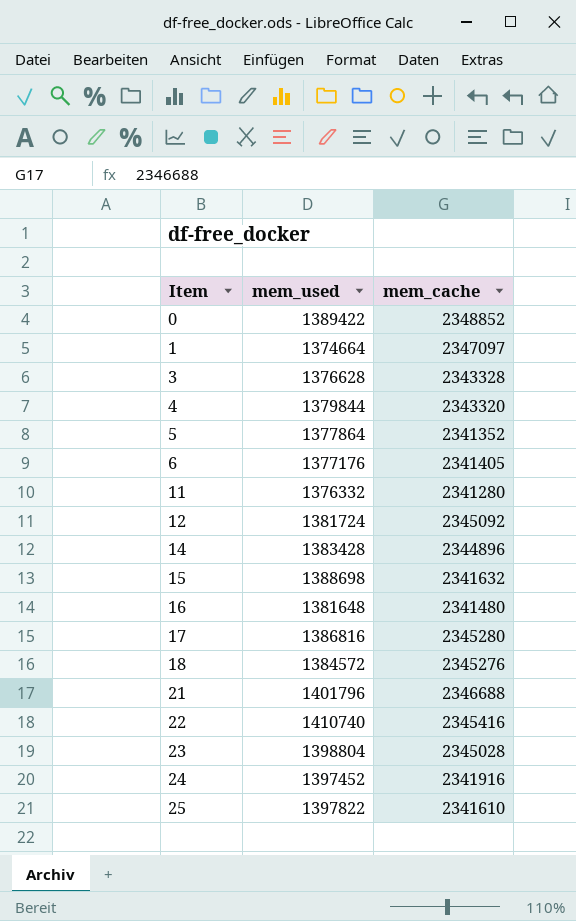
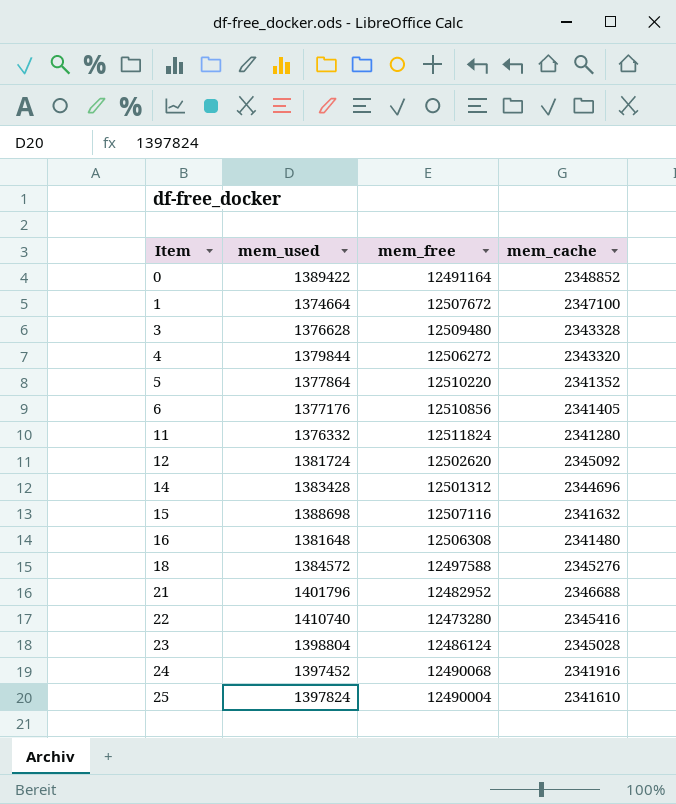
column mem_free | position: none -> 3
row 17: 1386816 | 2345280 -> none
1 | mem_cache: 2347097 -> 2347100
14 | mem_cache: 2344896 -> 2344696
25 | mem_used: 1397822 -> 1397824

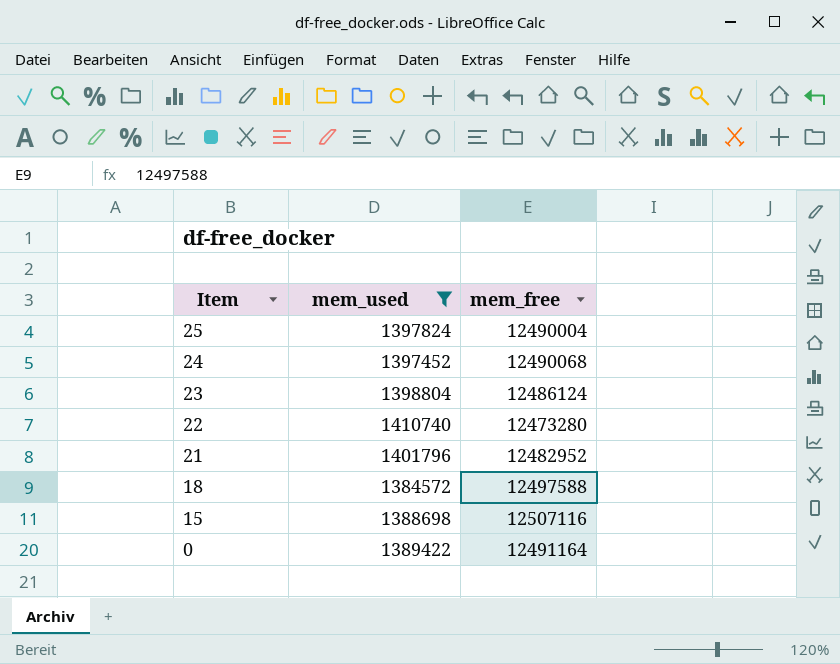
filter: none -> mem_used >= 1384572
row order: Item ascending -> Item descending
column mem_cache | position: 4 -> none

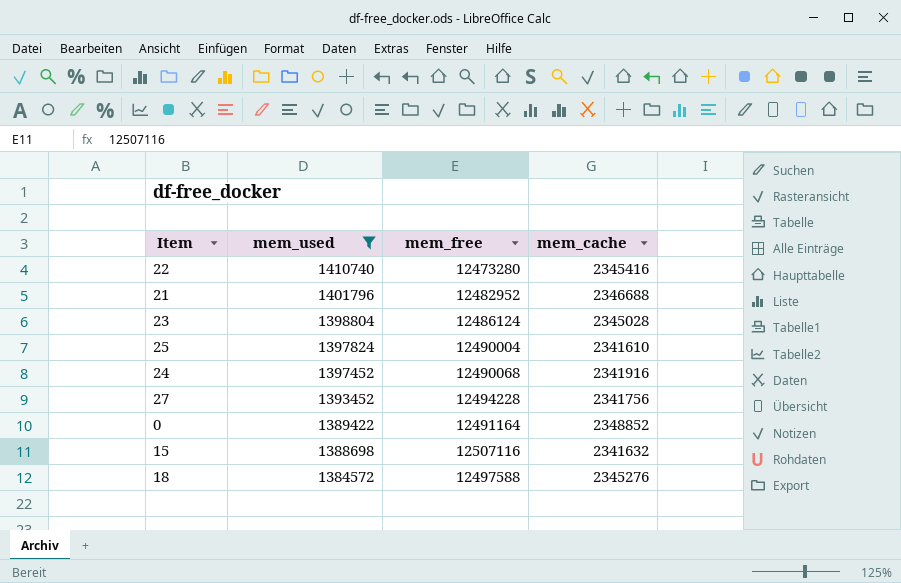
row order: Item descending -> mem_used descending
column mem_cache | position: none -> 4
row 27: none -> 1393452 | 12494228 | 2341756

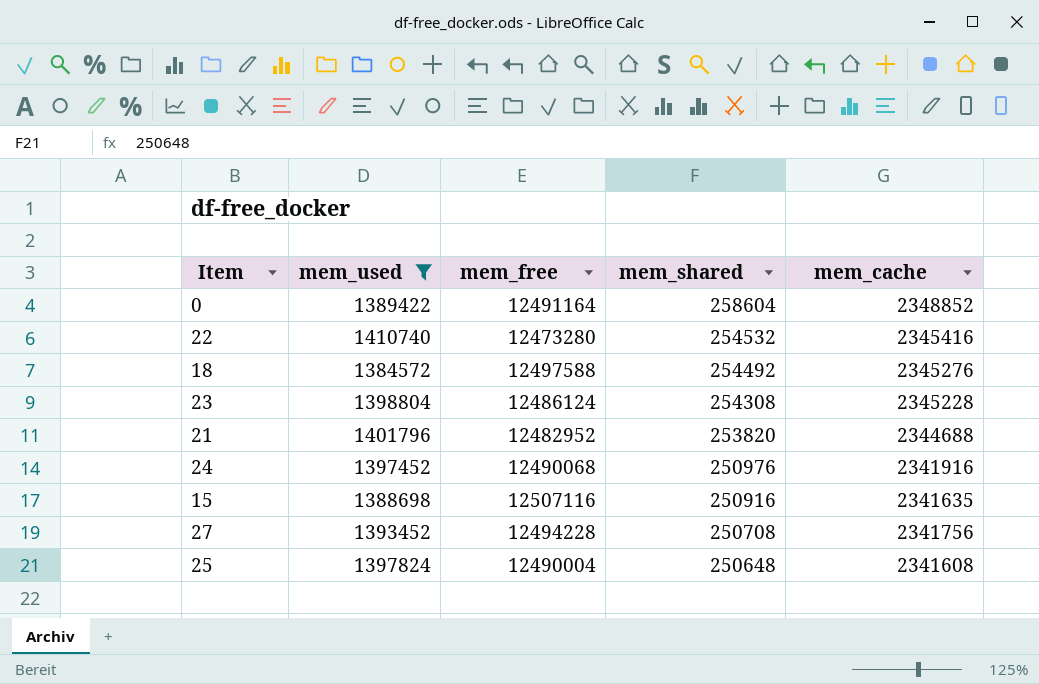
row order: mem_used descending -> mem_shared descending
column mem_shared | position: none -> 4
23 | mem_cache: 2345028 -> 2345228
21 | mem_cache: 2346688 -> 2344688
15 | mem_cache: 2341632 -> 2341635
25 | mem_cache: 2341610 -> 2341608

